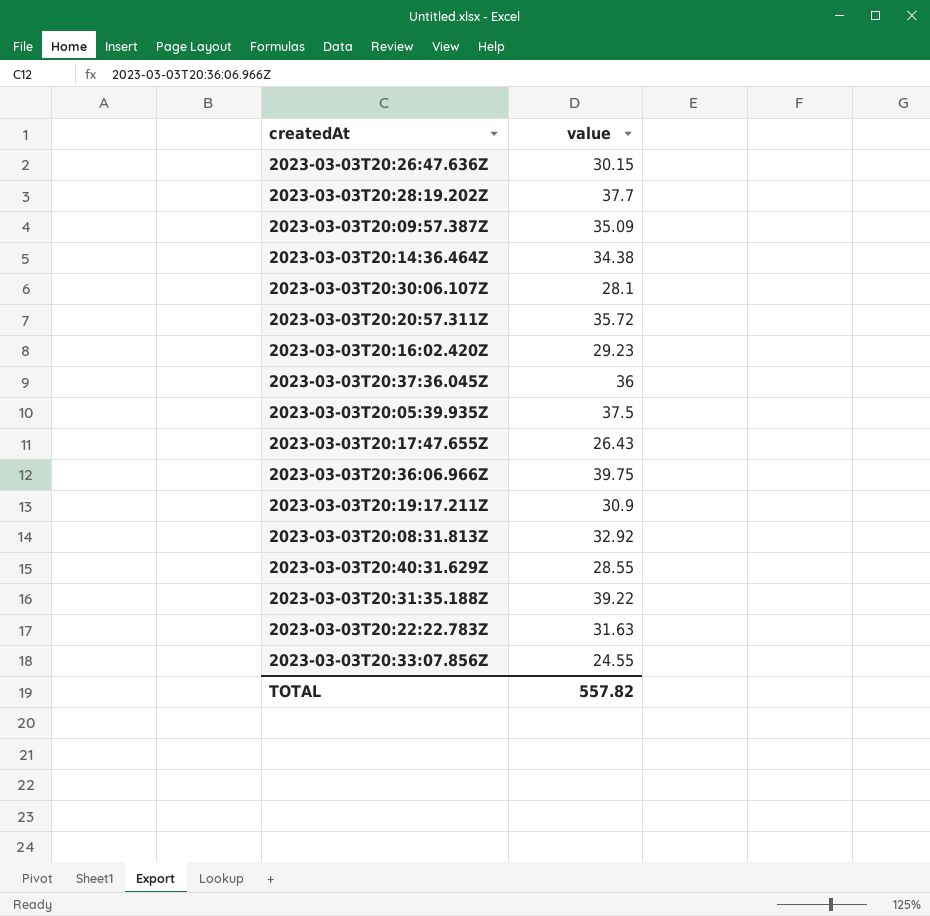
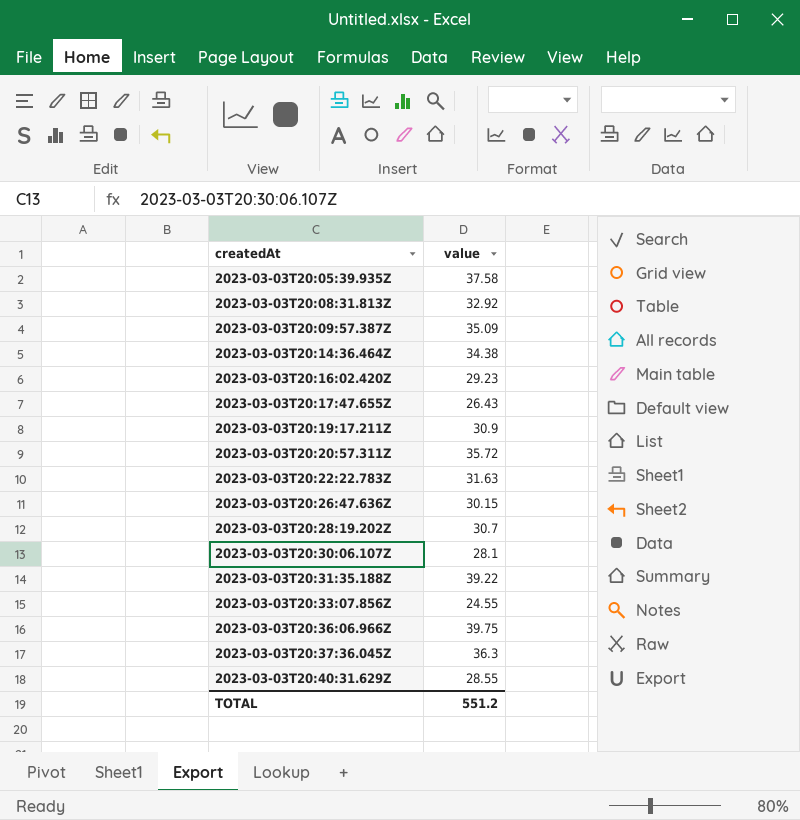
row order: none -> createdAt ascending
2023-03-03T20:05:39.935Z | value: 37.5 -> 37.58
2023-03-03T20:28:19.202Z | value: 37.7 -> 30.7
2023-03-03T20:37:36.045Z | value: 36 -> 36.3
TOTAL | value: 557.82 -> 551.2

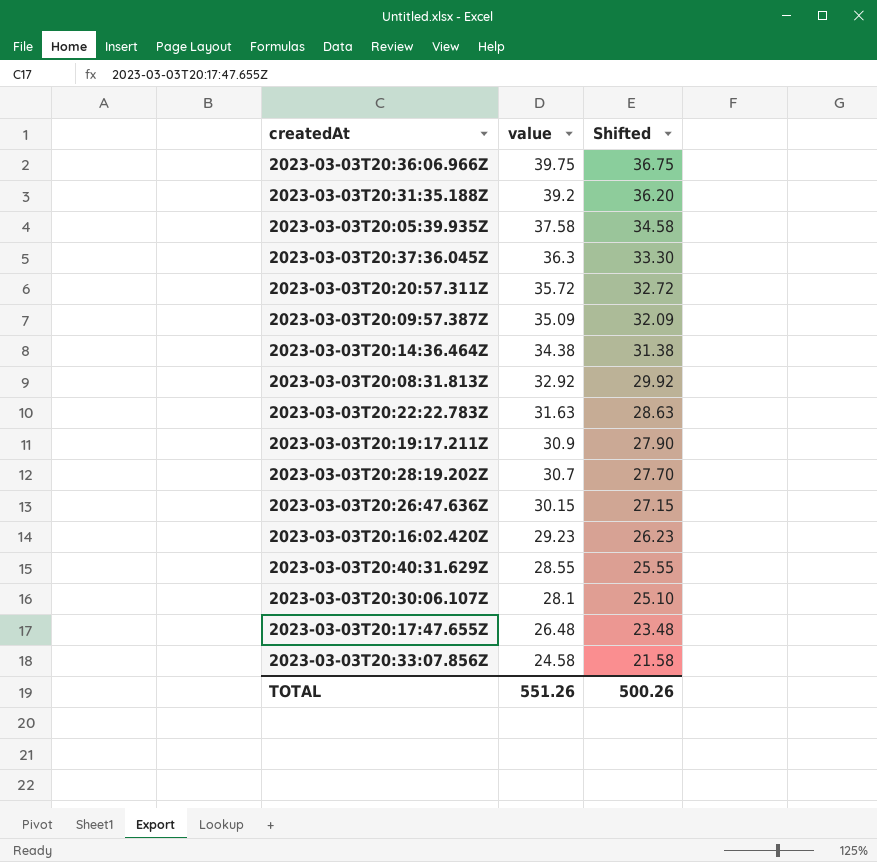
row order: createdAt ascending -> value descending
column Shifted | formula: none -> [value] - 3
2023-03-03T20:31:35.188Z | value: 39.22 -> 39.2
2023-03-03T20:17:47.655Z | value: 26.43 -> 26.48
2023-03-03T20:33:07.856Z | value: 24.55 -> 24.58
TOTAL | value: 551.2 -> 551.26

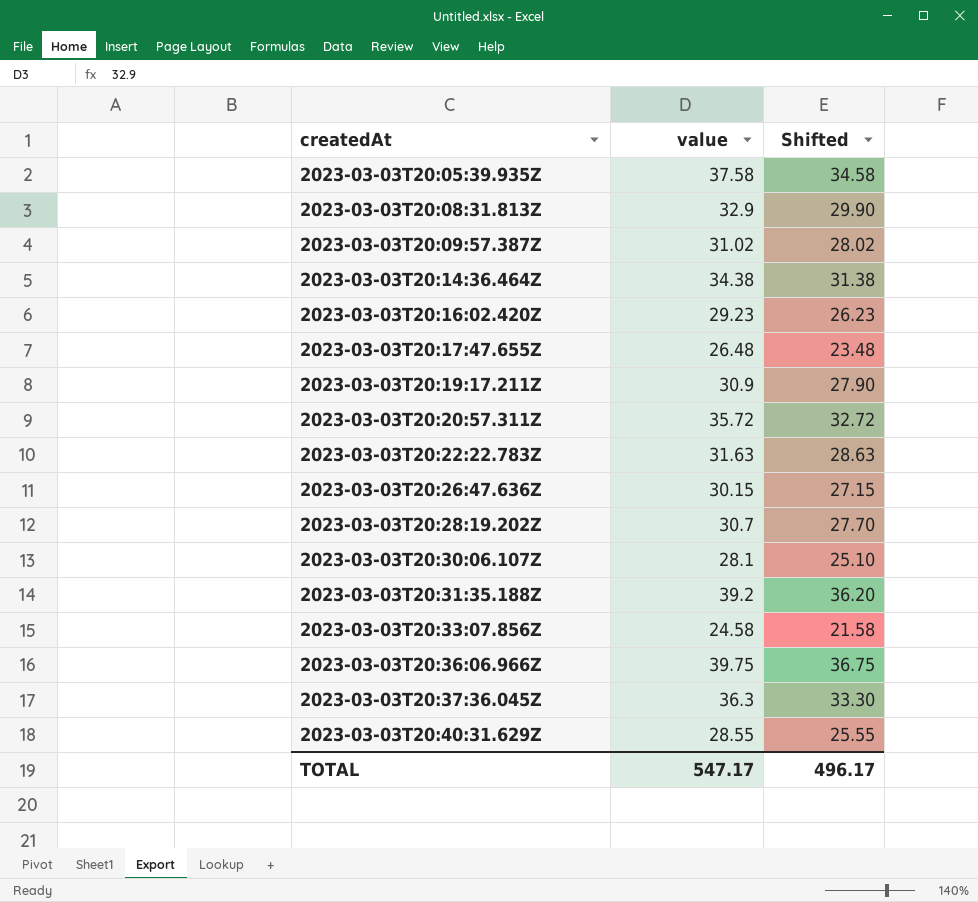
row order: value descending -> createdAt ascending
2023-03-03T20:08:31.813Z | value: 32.92 -> 32.9
2023-03-03T20:08:31.813Z | Shifted: 29.92 -> 29.90
2023-03-03T20:09:57.387Z | value: 35.09 -> 31.02
2023-03-03T20:09:57.387Z | Shifted: 32.09 -> 28.02
TOTAL | value: 551.26 -> 547.17
TOTAL | Shifted: 500.26 -> 496.17

